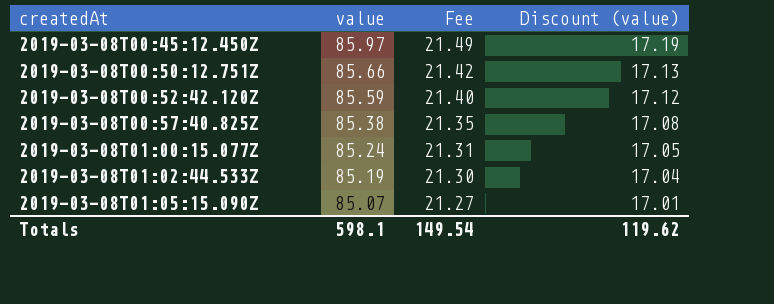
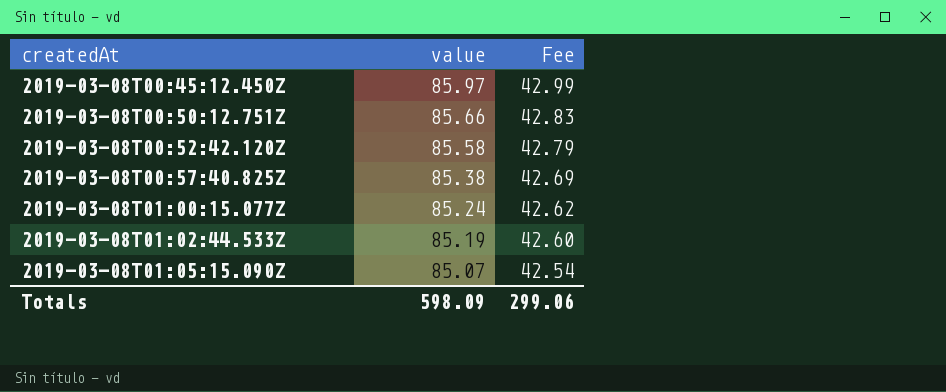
column Discount (value) | formula: [value] * 0.2 -> none
column Fee | formula: [value] * 0.25 -> [value] * 0.5
2019-03-08T00:52:42.120Z | value: 85.59 -> 85.58
Totals | value: 598.1 -> 598.09
Totals | Fee: 149.54 -> 299.06

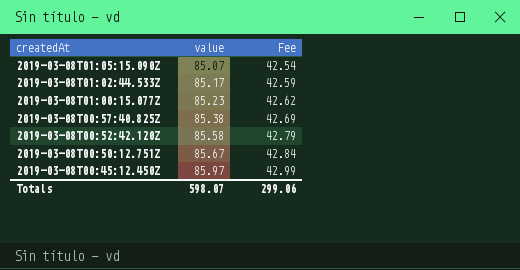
row order: createdAt ascending -> createdAt descending
2019-03-08T01:02:44.533Z | value: 85.19 -> 85.17
2019-03-08T01:02:44.533Z | Fee: 42.60 -> 42.59
2019-03-08T01:00:15.077Z | value: 85.24 -> 85.23
2019-03-08T00:50:12.751Z | value: 85.66 -> 85.67
2019-03-08T00:50:12.751Z | Fee: 42.83 -> 42.84
Totals | value: 598.09 -> 598.07

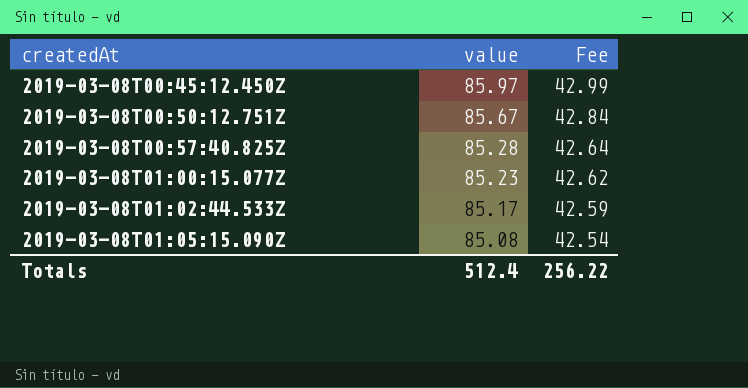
row order: createdAt descending -> createdAt ascending
row 2019-03-08T00:52:42.120Z: 85.58 | 42.79 -> none
2019-03-08T00:57:40.825Z | value: 85.38 -> 85.28
2019-03-08T00:57:40.825Z | Fee: 42.69 -> 42.64
2019-03-08T01:05:15.090Z | value: 85.07 -> 85.08
Totals | value: 598.07 -> 512.4
Totals | Fee: 299.06 -> 256.22

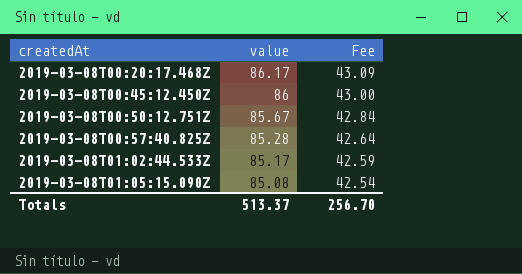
row 2019-03-08T01:00:15.077Z: 85.23 | 42.62 -> none
row 2019-03-08T00:20:17.468Z: none -> 86.17 | 43.09
2019-03-08T00:45:12.450Z | value: 85.97 -> 86
2019-03-08T00:45:12.450Z | Fee: 42.99 -> 43.00
Totals | value: 512.4 -> 513.37
Totals | Fee: 256.22 -> 256.70

